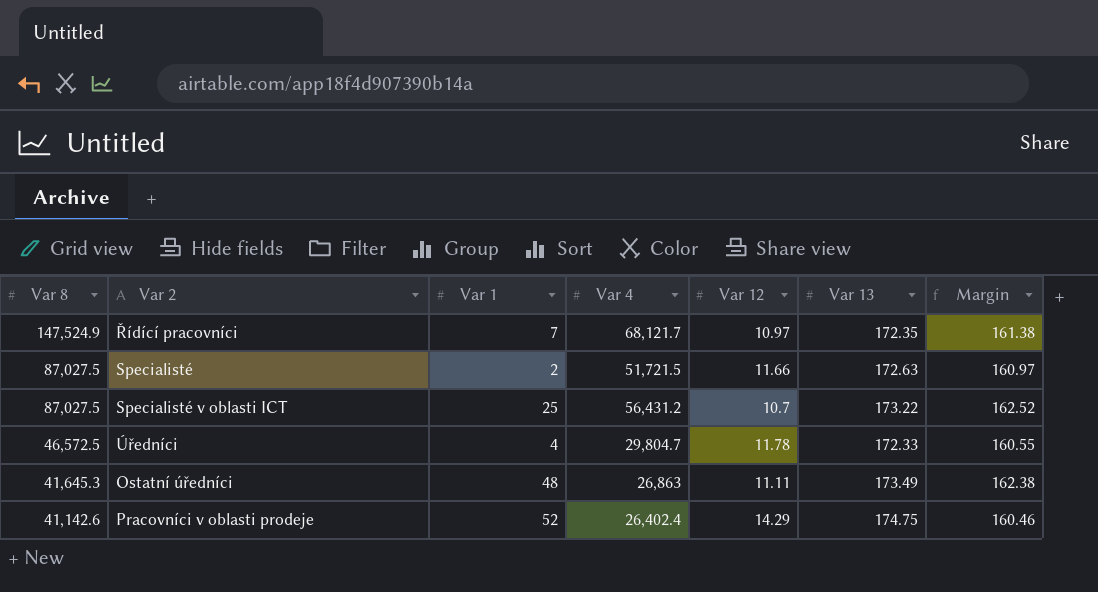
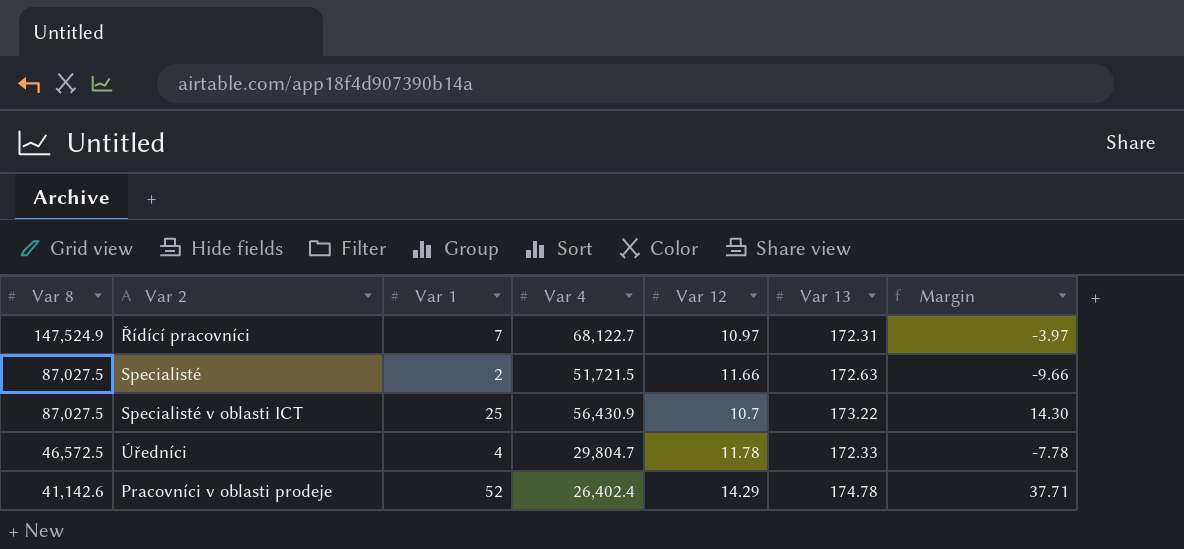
column Margin | formula: [Var 13] - [Var 12] -> [Var 1] - [Var 12]
row Ostatní úředníci: 41,645.3 | 48 | 26,863 | 11.11 | 173.49 | 162.38 -> none
Řídící pracovníci | Var 4: 68,121.7 -> 68,122.7
Řídící pracovníci | Var 13: 172.35 -> 172.31
Specialisté v oblasti ICT | Var 4: 56,431.2 -> 56,430.9
Pracovníci v oblasti prodeje | Var 13: 174.75 -> 174.78

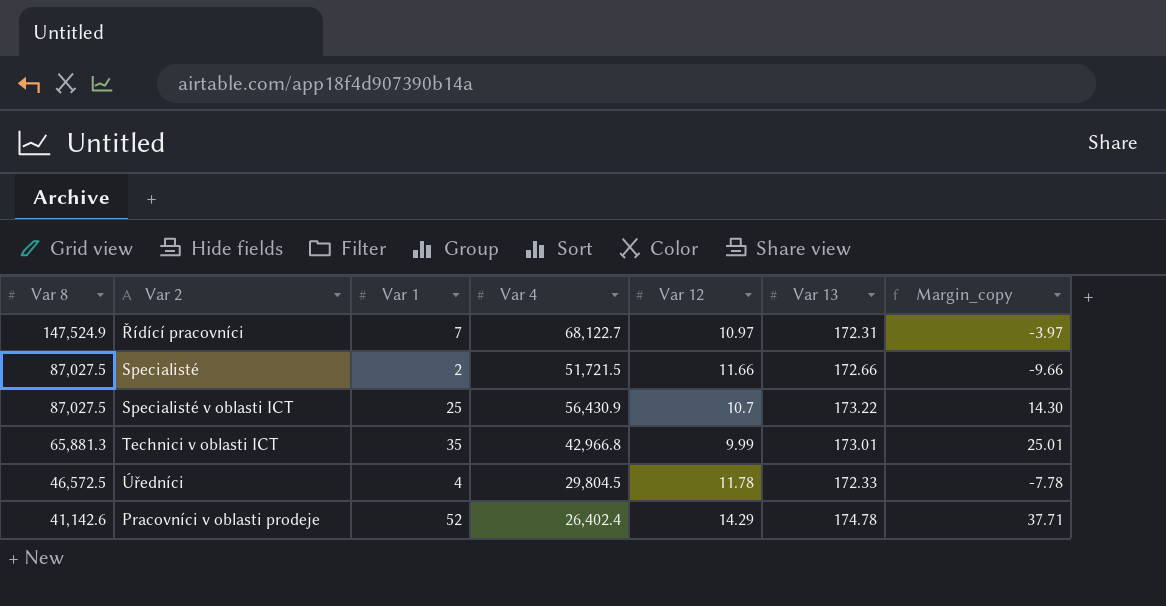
column name: Margin -> Margin_copy
Specialisté | Var 13: 172.63 -> 172.66
row Technici v oblasti ICT: none -> 65,881.3 | 35 | 42,966.8 | 9.99 | 173.01 | 25.01
Úředníci | Var 4: 29,804.7 -> 29,804.5

